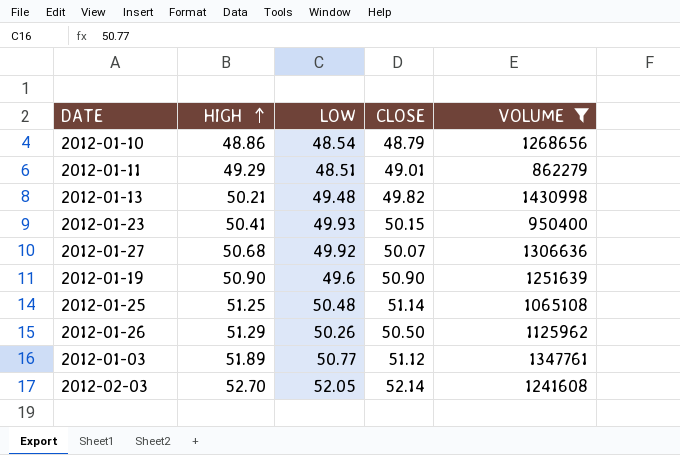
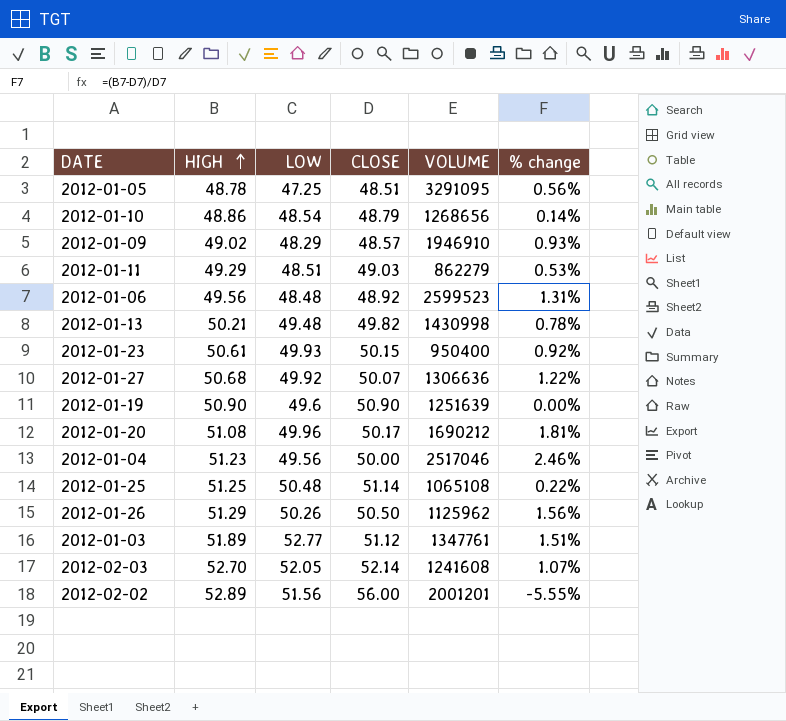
filter: VOLUME <= 1430998 -> none
column % change | formula: none -> ([HIGH] - [CLOSE]) / [CLOSE]
2012-01-11 | CLOSE: 49.01 -> 49.03
2012-01-23 | HIGH: 50.41 -> 50.61
2012-01-03 | LOW: 50.77 -> 52.77

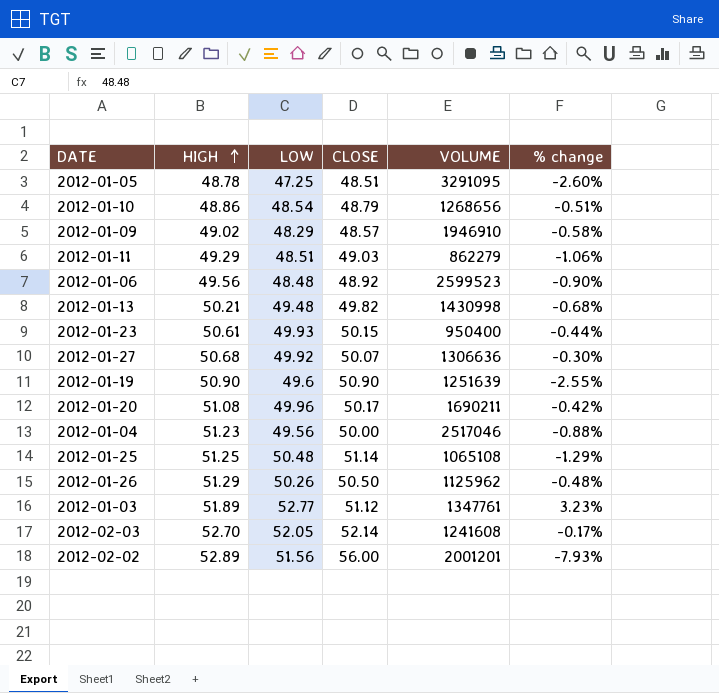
column % change | formula: ([HIGH] - [CLOSE]) / [CLOSE] -> ([LOW] - [CLOSE]) / [CLOSE]
2012-01-20 | VOLUME: 1690212 -> 1690211

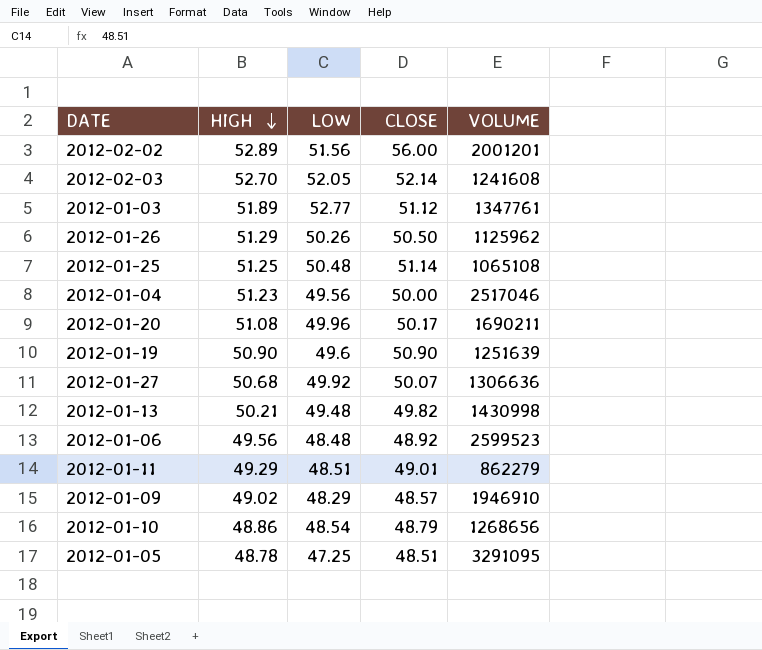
row order: HIGH ascending -> HIGH descending
column % change | formula: ([LOW] - [CLOSE]) / [CLOSE] -> none
row 2012-01-23: 50.61 | 49.93 | 50.15 | 950400 | -0.44% -> none
2012-01-11 | CLOSE: 49.03 -> 49.01

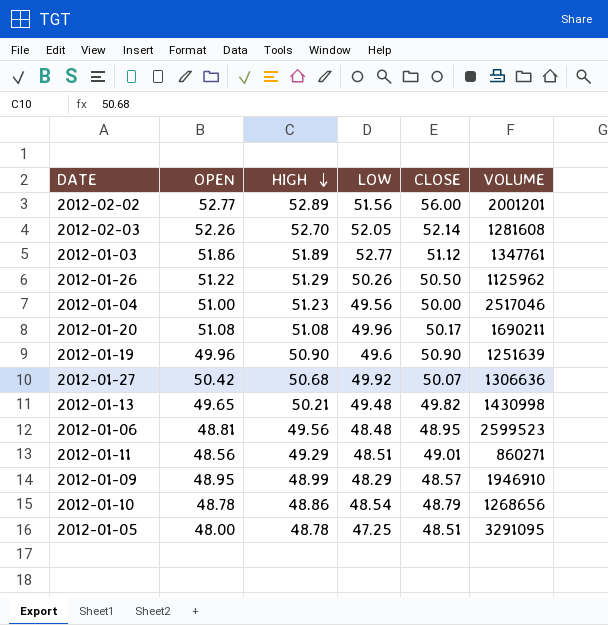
column OPEN | position: none -> 2
row 2012-01-25: 51.25 | 50.48 | 51.14 | 1065108 -> none
2012-02-03 | VOLUME: 1241608 -> 1281608
2012-01-06 | CLOSE: 48.92 -> 48.95
2012-01-11 | VOLUME: 862279 -> 860271
2012-01-09 | HIGH: 49.02 -> 48.99

